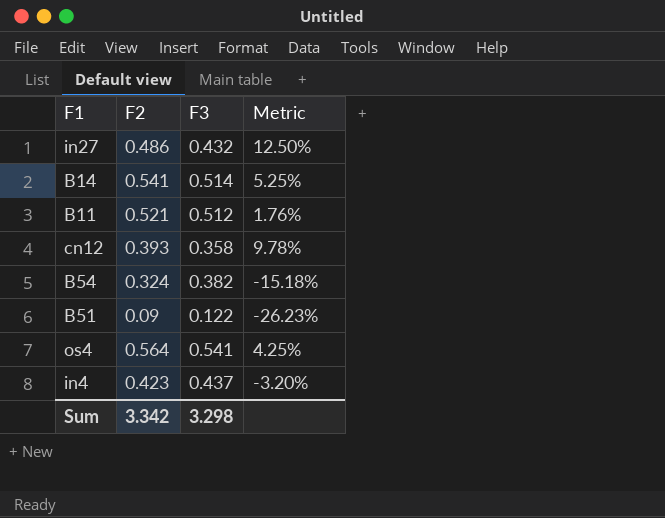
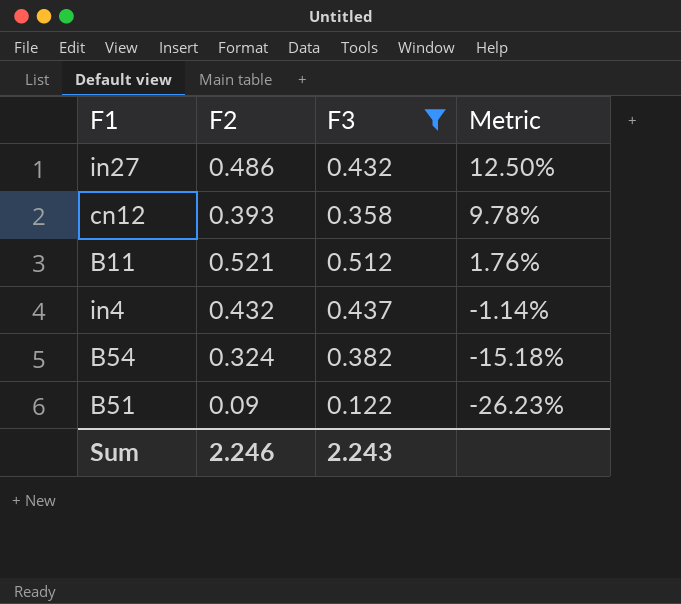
filter: none -> F3 <= 0.512
row order: none -> Metric descending
in4 | F2: 0.423 -> 0.432
in4 | Metric: -3.20% -> -1.14%
Sum | F2: 3.342 -> 2.246
Sum | F3: 3.298 -> 2.243

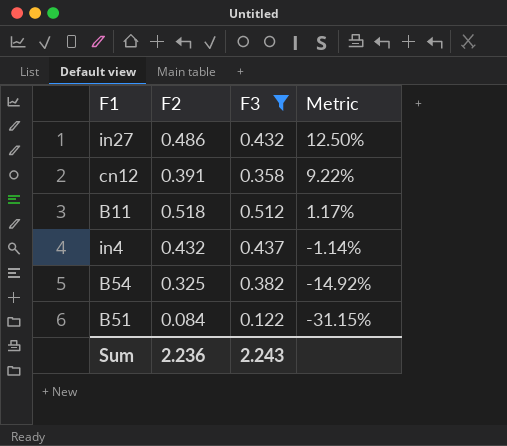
cn12 | F2: 0.393 -> 0.391
cn12 | Metric: 9.78% -> 9.22%
B11 | F2: 0.521 -> 0.518
B11 | Metric: 1.76% -> 1.17%
B54 | F2: 0.324 -> 0.325
B54 | Metric: -15.18% -> -14.92%
B51 | F2: 0.09 -> 0.084
B51 | Metric: -26.23% -> -31.15%
Sum | F2: 2.246 -> 2.236

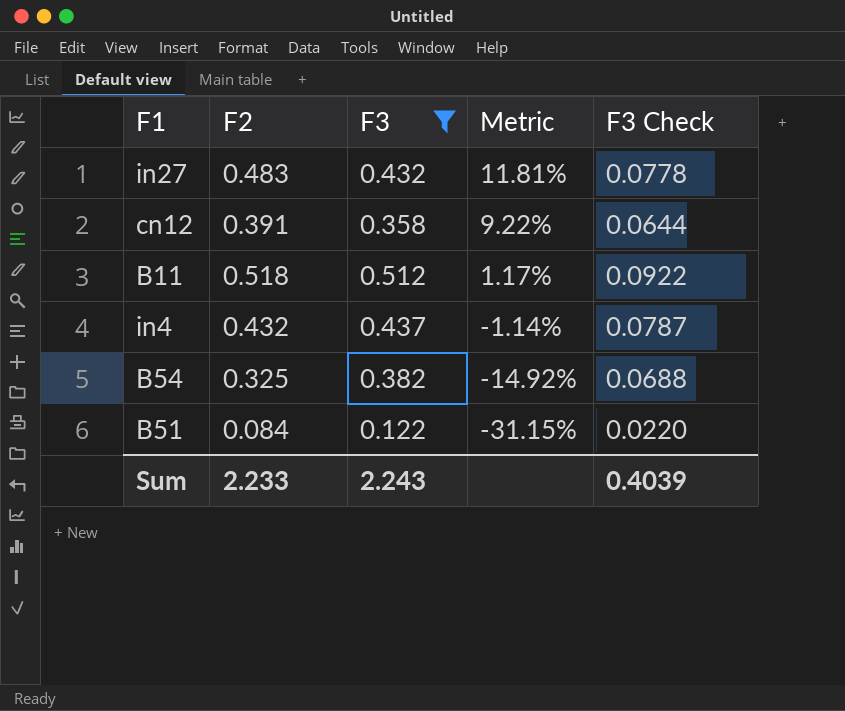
column F3 Check | formula: none -> [F3] * 0.18
in27 | F2: 0.486 -> 0.483
in27 | Metric: 12.50% -> 11.81%
Sum | F2: 2.236 -> 2.233

